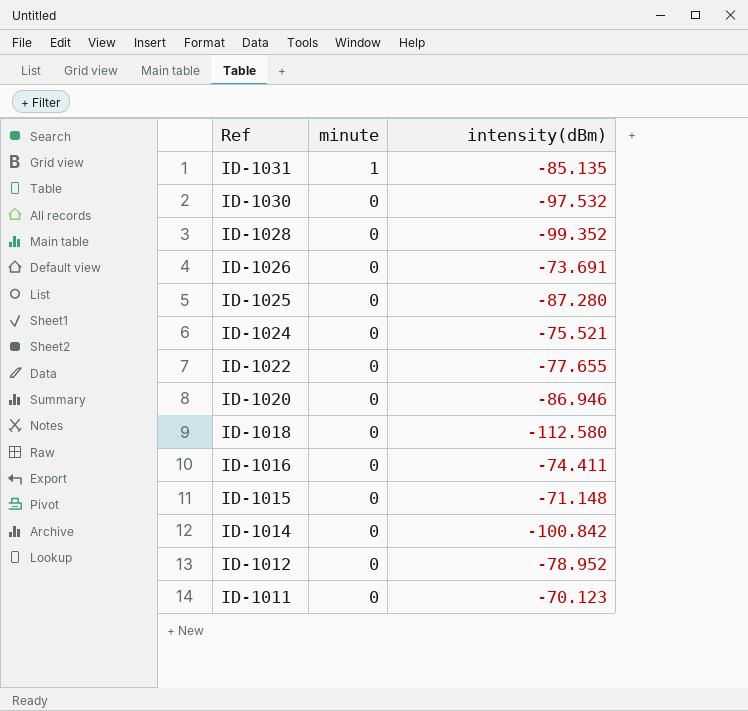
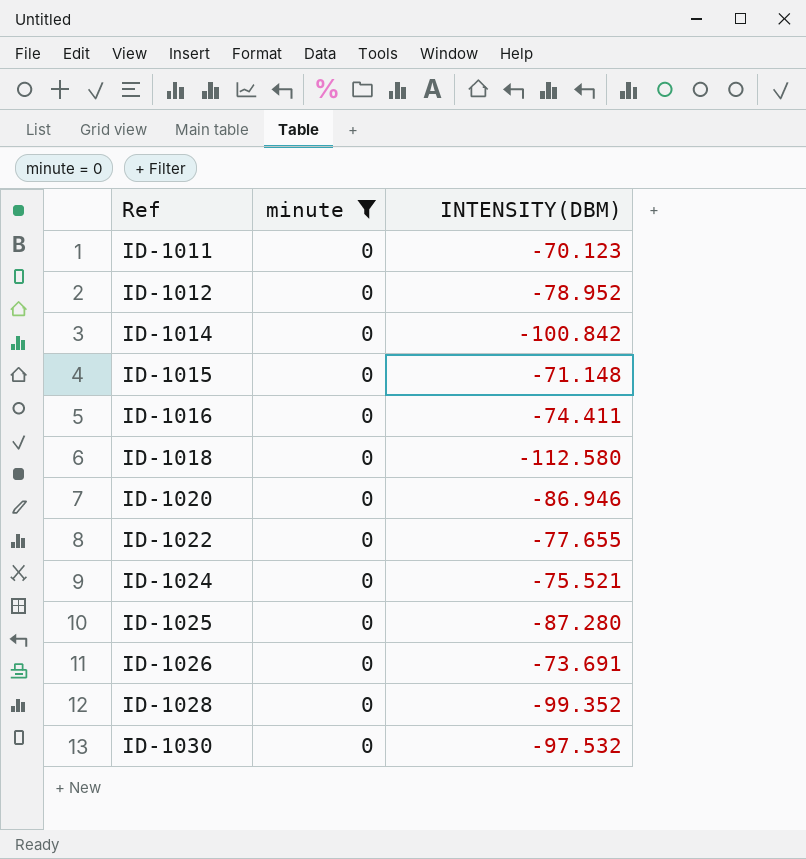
filter: none -> minute = 0
row order: Ref descending -> Ref ascending
column name: intensity(dBm) -> INTENSITY(DBM)

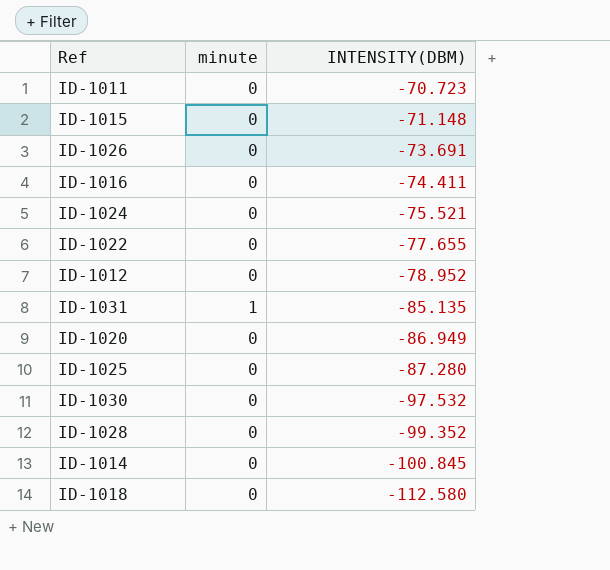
filter: minute = 0 -> none
row order: Ref ascending -> INTENSITY(DBM) descending
ID-1011 | INTENSITY(DBM): -70.123 -> -70.723
ID-1020 | INTENSITY(DBM): -86.946 -> -86.949
ID-1014 | INTENSITY(DBM): -100.842 -> -100.845

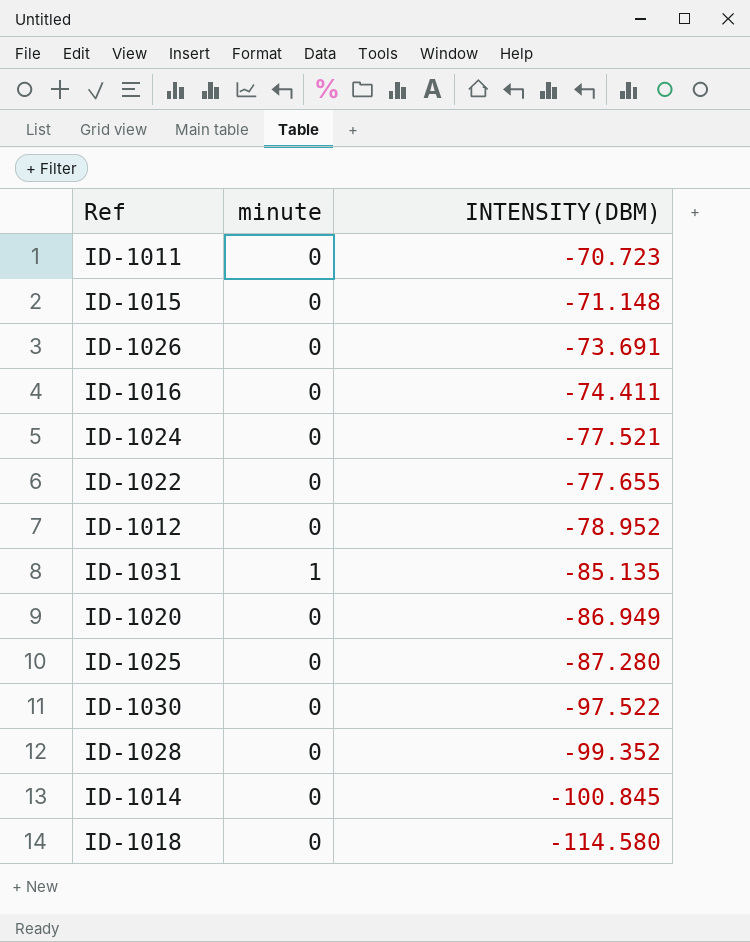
ID-1024 | INTENSITY(DBM): -75.521 -> -77.521
ID-1030 | INTENSITY(DBM): -97.532 -> -97.522
ID-1018 | INTENSITY(DBM): -112.580 -> -114.580

